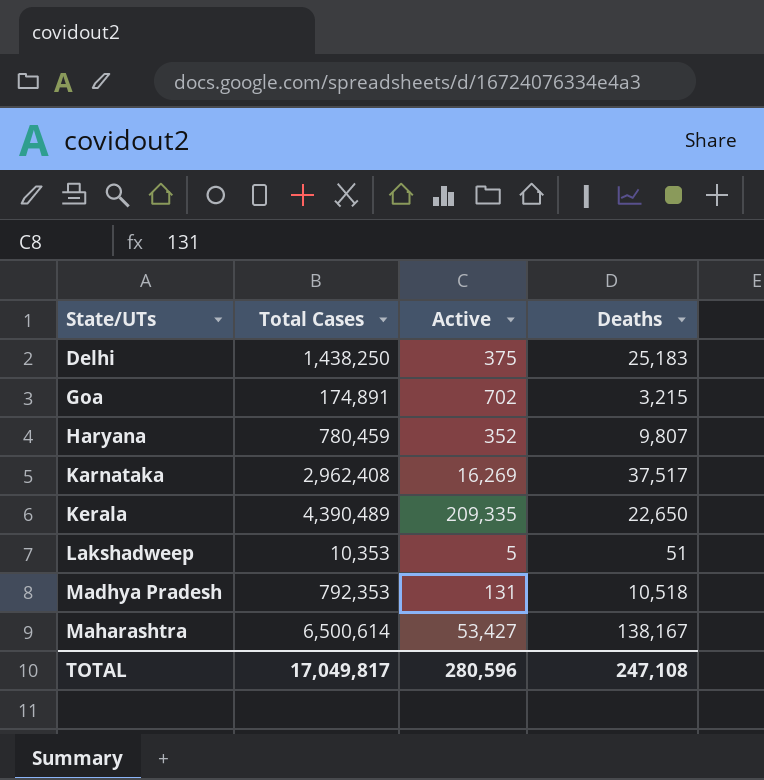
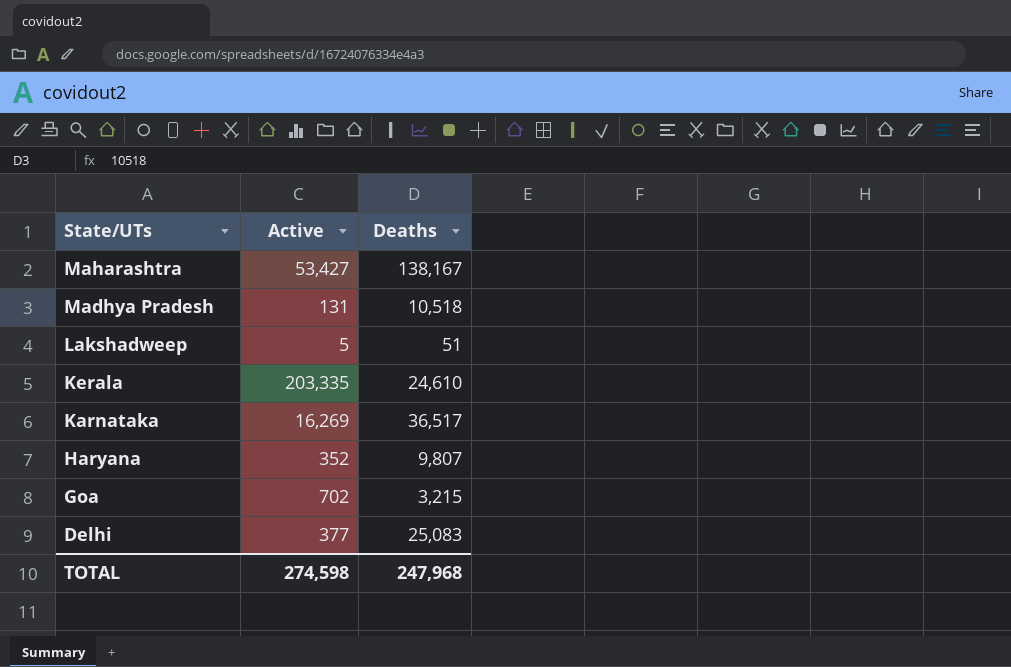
row order: State/UTs ascending -> State/UTs descending
column Total Cases | position: 2 -> none
Kerala | Active: 209,335 -> 203,335
Kerala | Deaths: 22,650 -> 24,610
Karnataka | Deaths: 37,517 -> 36,517
Delhi | Active: 375 -> 377
Delhi | Deaths: 25,183 -> 25,083
TOTAL | Active: 280,596 -> 274,598
TOTAL | Deaths: 247,108 -> 247,968

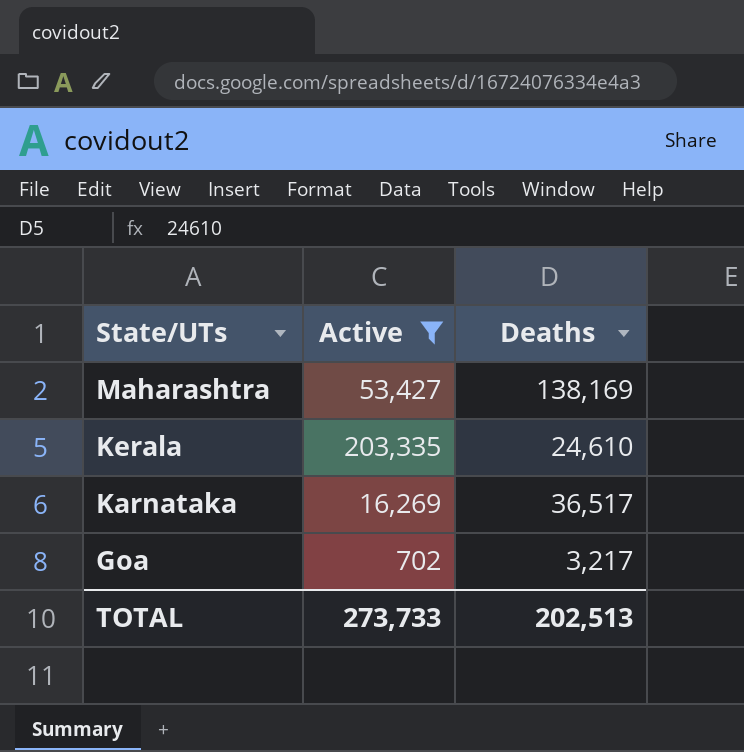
filter: none -> Active >= 702
Maharashtra | Deaths: 138,167 -> 138,169
Goa | Deaths: 3,215 -> 3,217
TOTAL | Active: 274,598 -> 273,733
TOTAL | Deaths: 247,968 -> 202,513

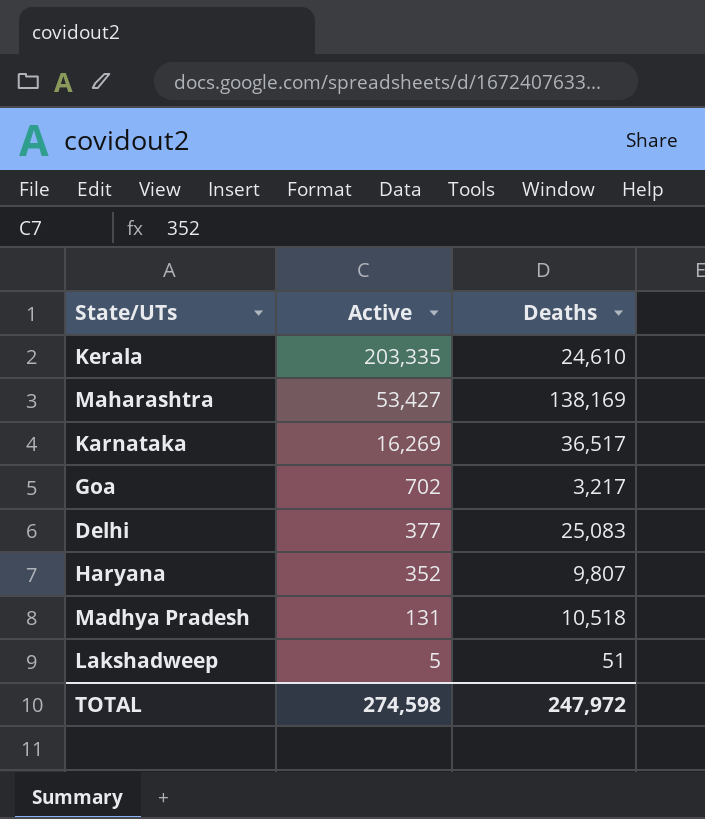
filter: Active >= 702 -> none
row order: State/UTs descending -> Active descending
TOTAL | Active: 273,733 -> 274,598
TOTAL | Deaths: 202,513 -> 247,972

